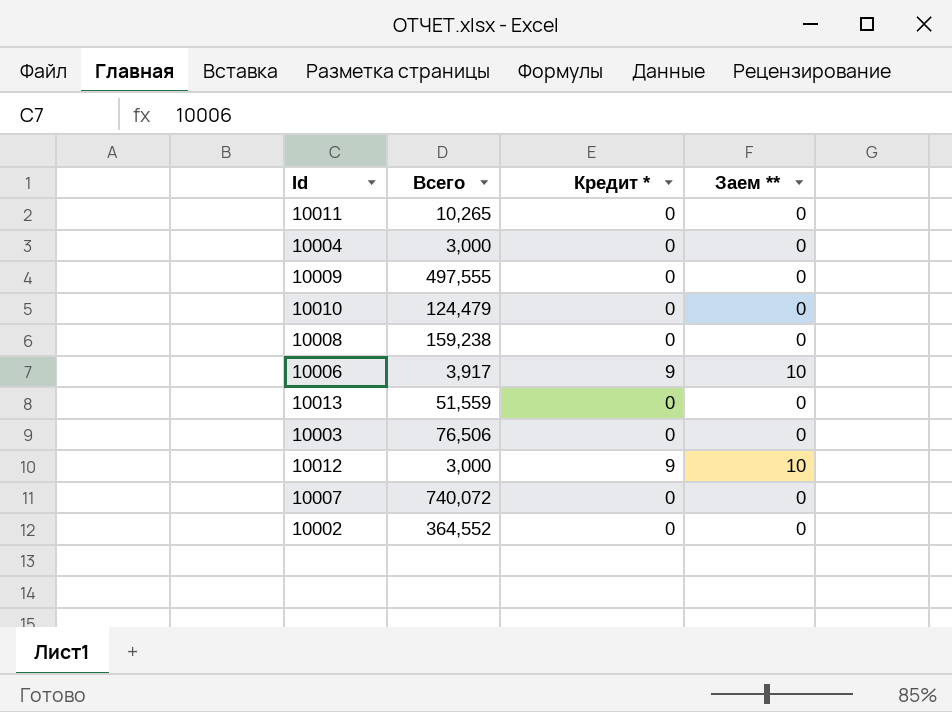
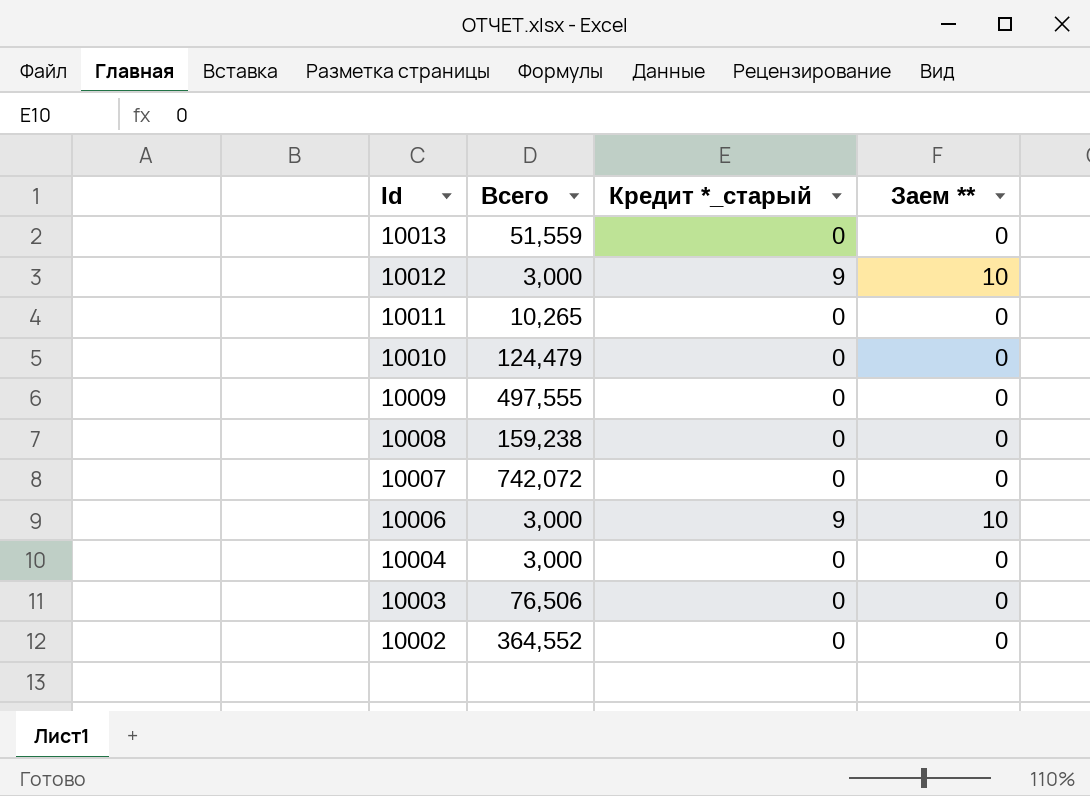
row order: none -> Id descending
column name: Кредит * -> Кредит *_старый
10007 | Всего: 740,072 -> 742,072
10006 | Всего: 3,917 -> 3,000

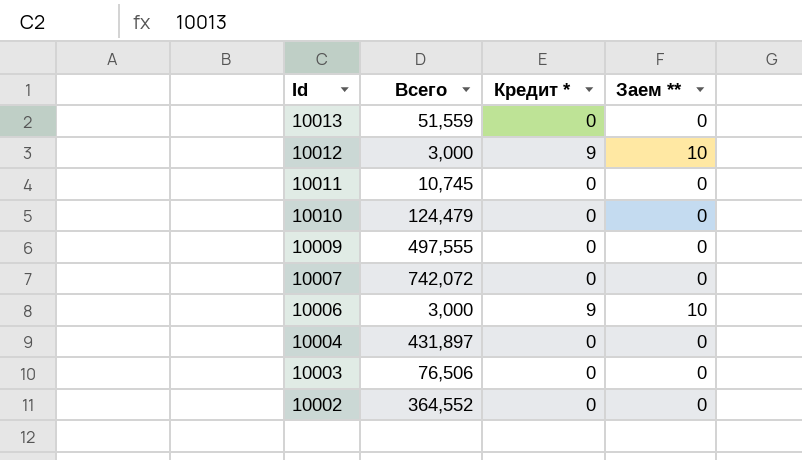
column name: Кредит *_старый -> Кредит *
row 10008: 159,238 | 0 | 0 -> none
10011 | Всего: 10,265 -> 10,745
10004 | Всего: 3,000 -> 431,897

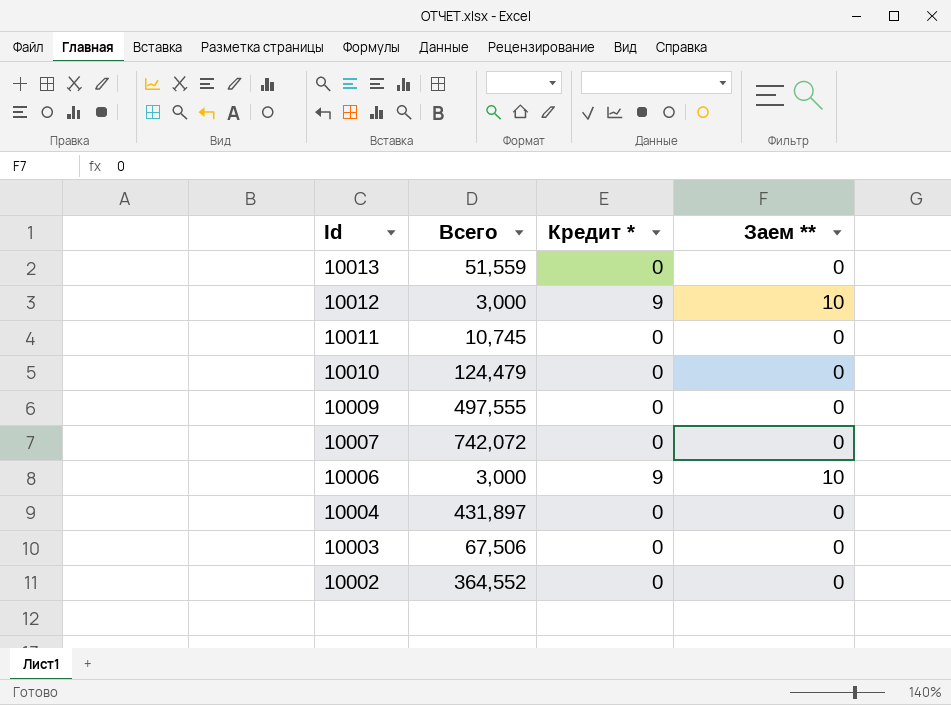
10003 | Всего: 76,506 -> 67,506

